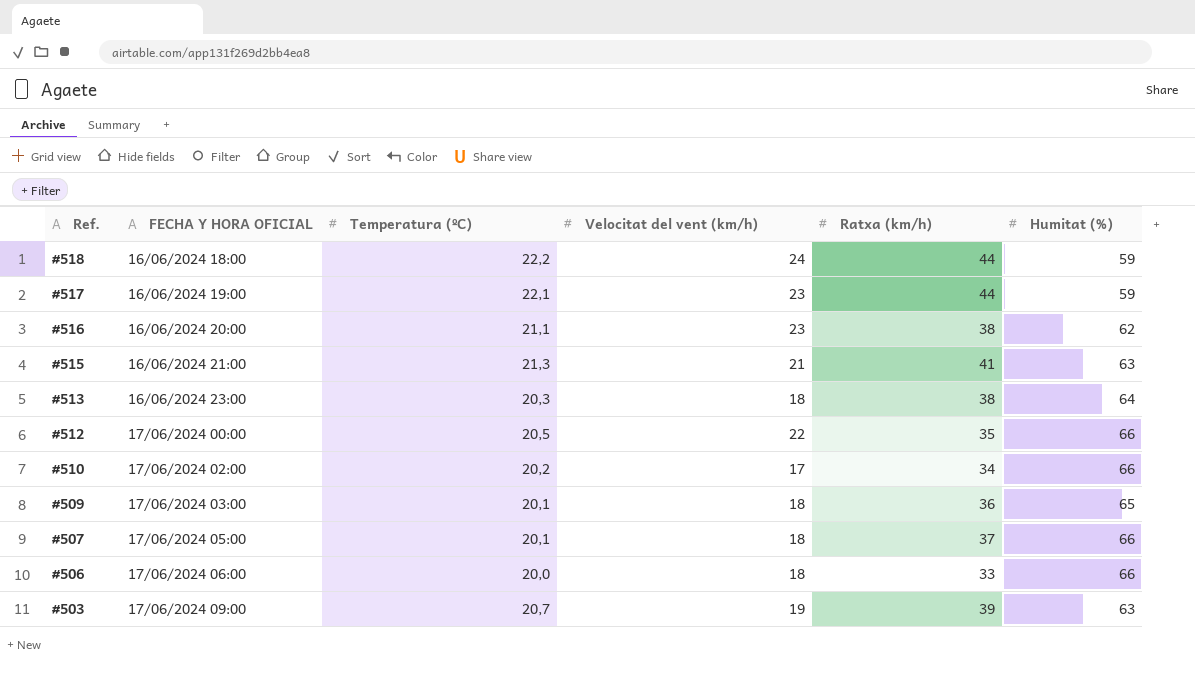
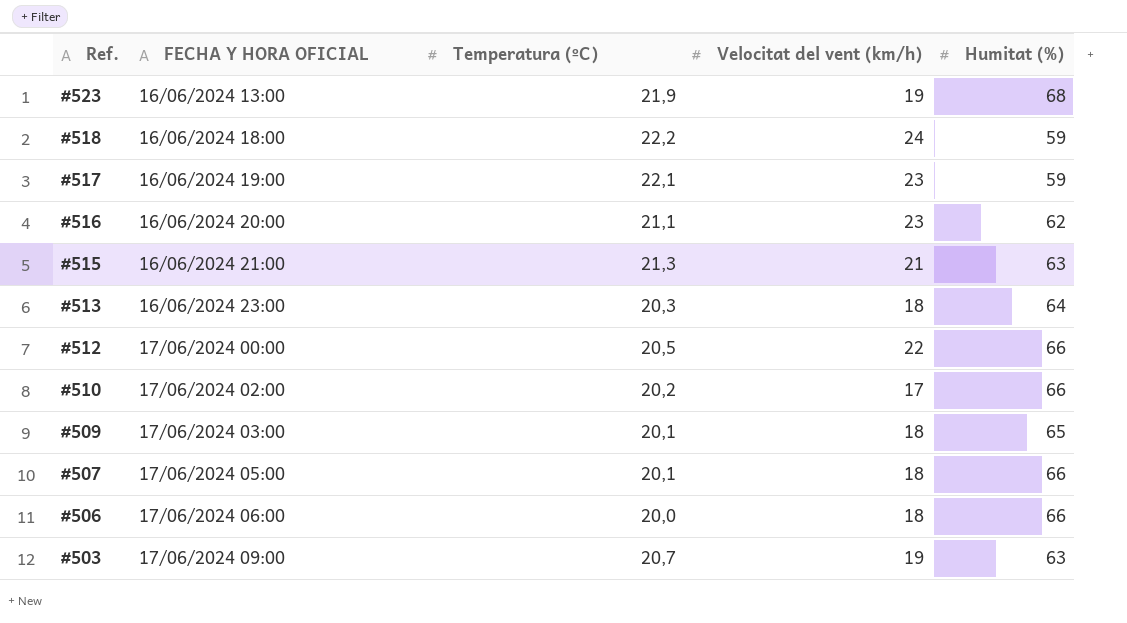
column Ratxa (km/h) | position: 5 -> none
row #523: none -> 16/06/2024 13:00 | 21,9 | 19 | 68

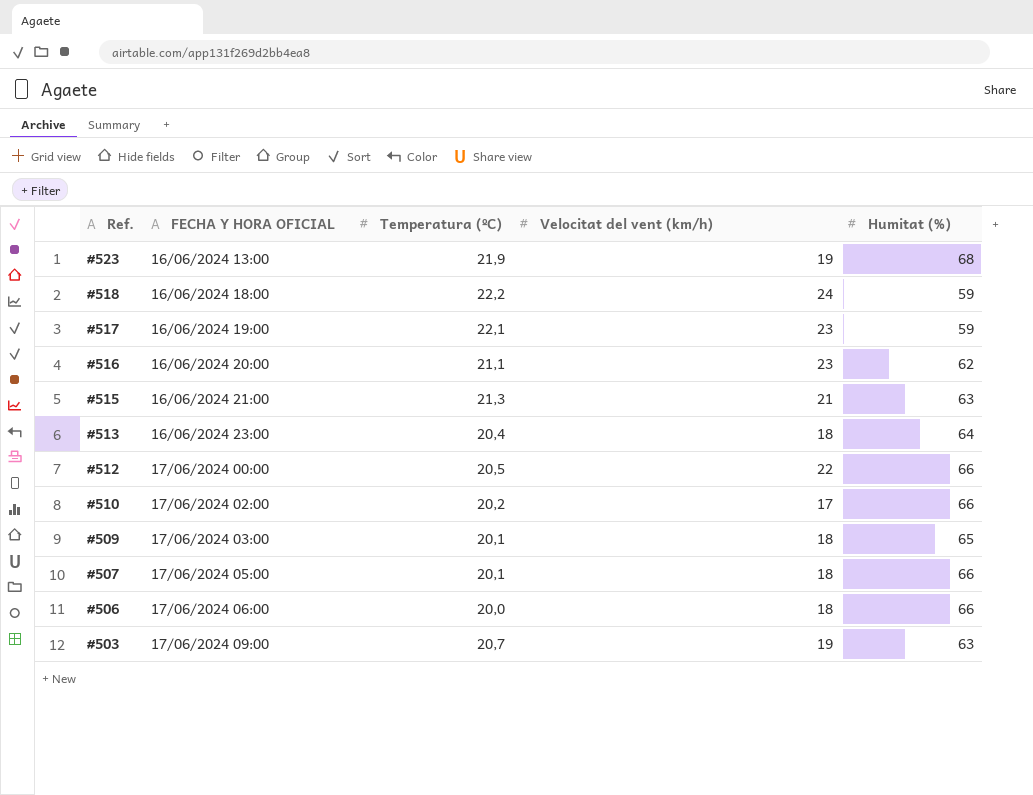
#513 | Temperatura (ºC): 20,3 -> 20,4

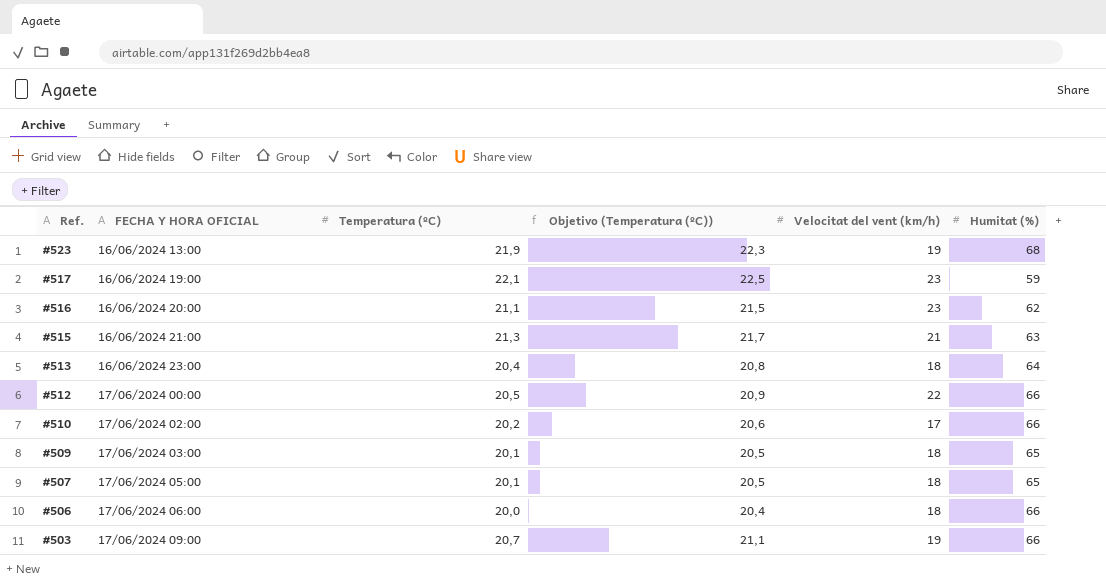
column Objetivo (Temperatura (ºC)) | formula: none -> [Temperatura (ºC)] * 1,02
row #518: 16/06/2024 18:00 | 22,2 | 24 | 59 -> none
#507 | Humitat (%): 66 -> 65
#503 | Humitat (%): 63 -> 66

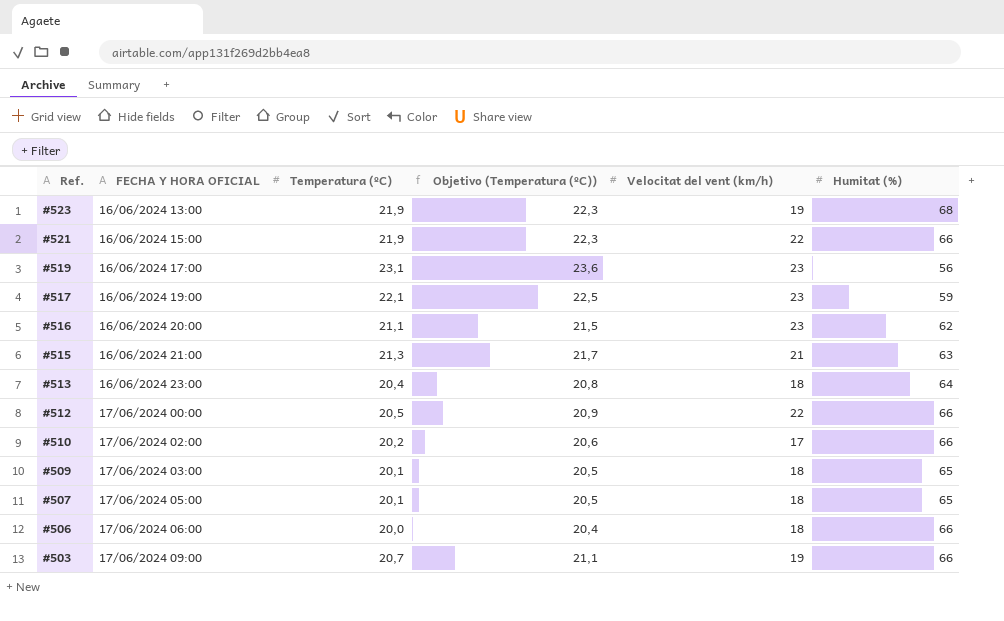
row #521: none -> 16/06/2024 15:00 | 21,9 | 22,3 | 22 | 66
row #519: none -> 16/06/2024 17:00 | 23,1 | 23,6 | 23 | 56

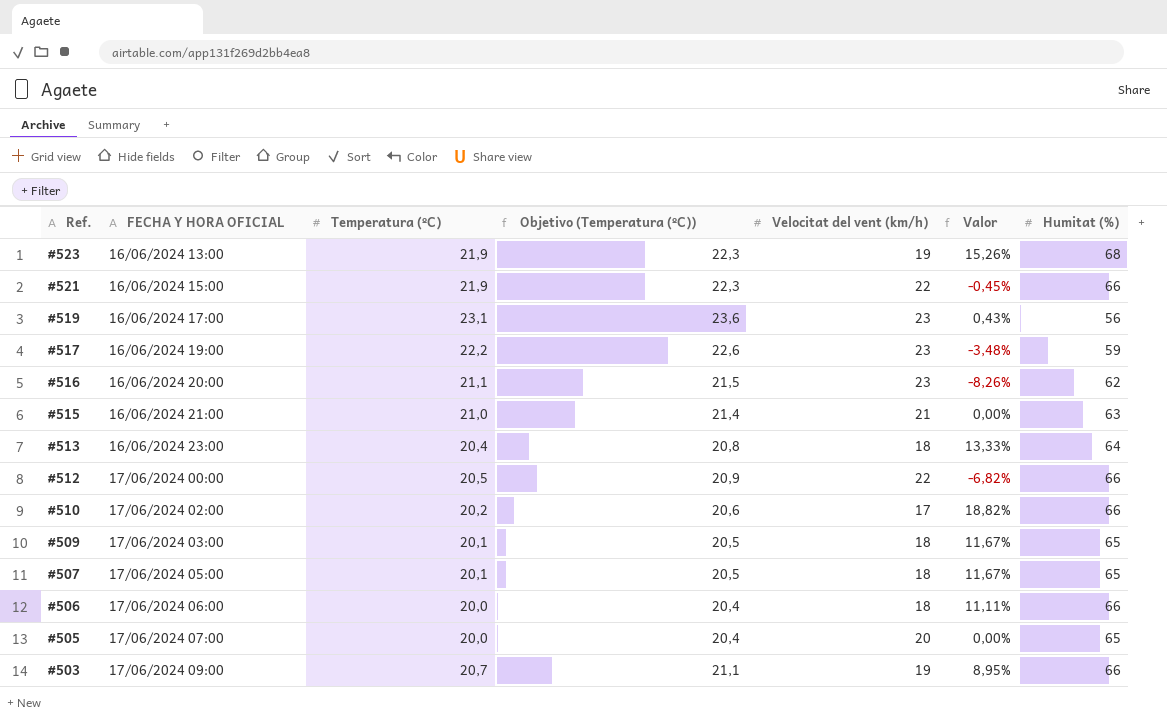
column Valor | formula: none -> ([Temperatura (ºC)] - [Velocitat del vent (km/h)]) / [Velocitat del vent (km/h)]
#517 | Temperatura (ºC): 22,1 -> 22,2
#517 | Objetivo (Temperatura (ºC)): 22,5 -> 22,6
#515 | Temperatura (ºC): 21,3 -> 21,0
#515 | Objetivo (Temperatura (ºC)): 21,7 -> 21,4
row #505: none -> 17/06/2024 07:00 | 20,0 | 20,4 | 20 | 0,00% | 65

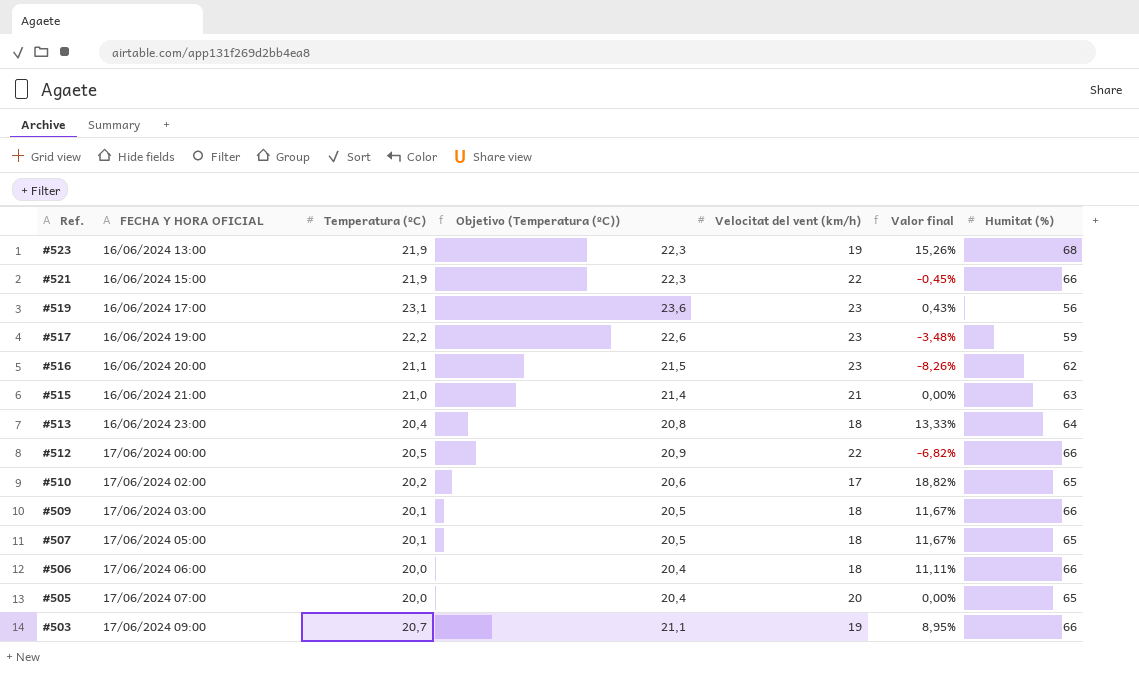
column name: Valor -> Valor final
#510 | Humitat (%): 66 -> 65
#509 | Humitat (%): 65 -> 66

